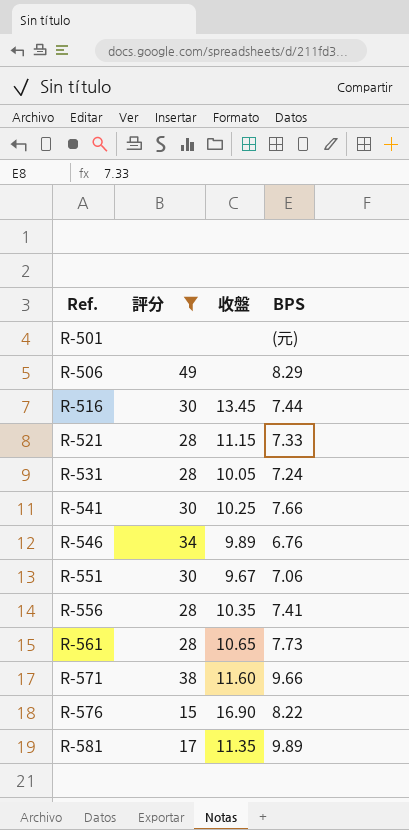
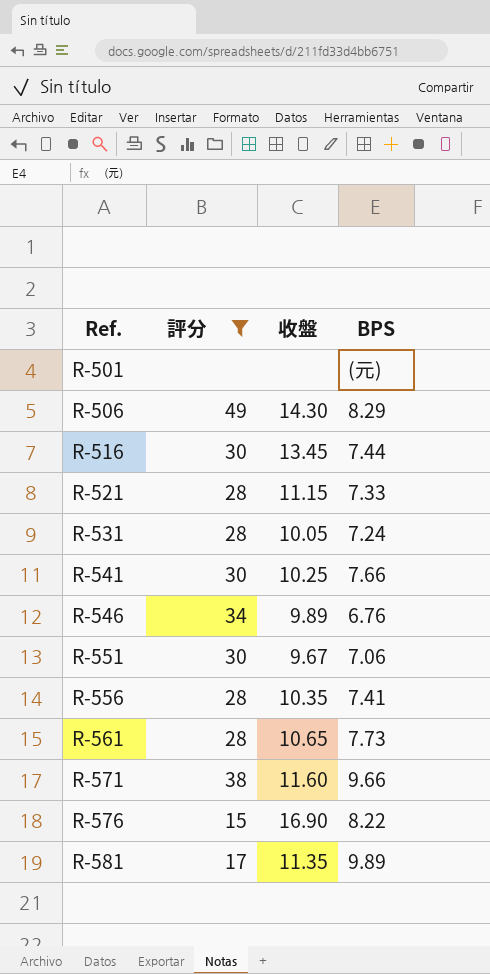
R-506 | 收盤: none -> 14.30

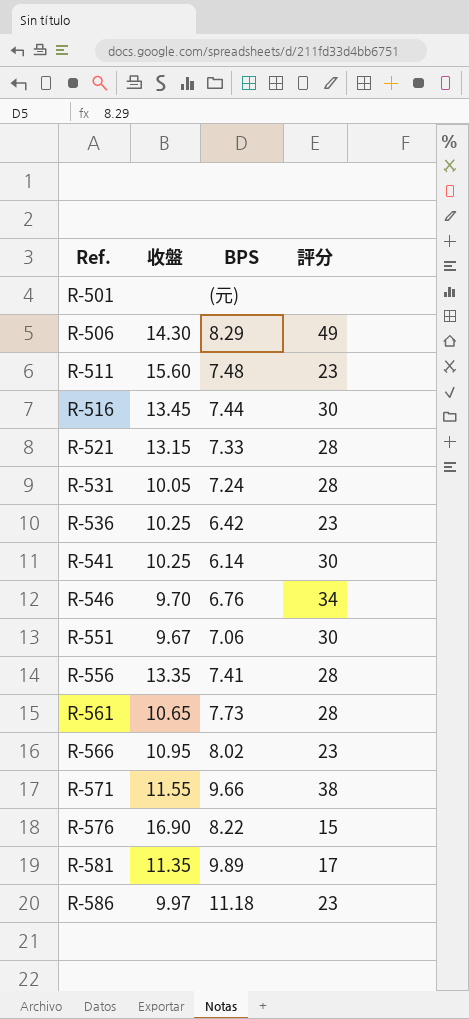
filter: 評分 != 23 -> none
column 評分 | position: 2 -> 4
R-521 | 收盤: 11.15 -> 13.15
R-541 | BPS: 7.66 -> 6.14
R-546 | 收盤: 9.89 -> 9.70
R-556 | 收盤: 10.35 -> 13.35
R-571 | 收盤: 11.60 -> 11.55

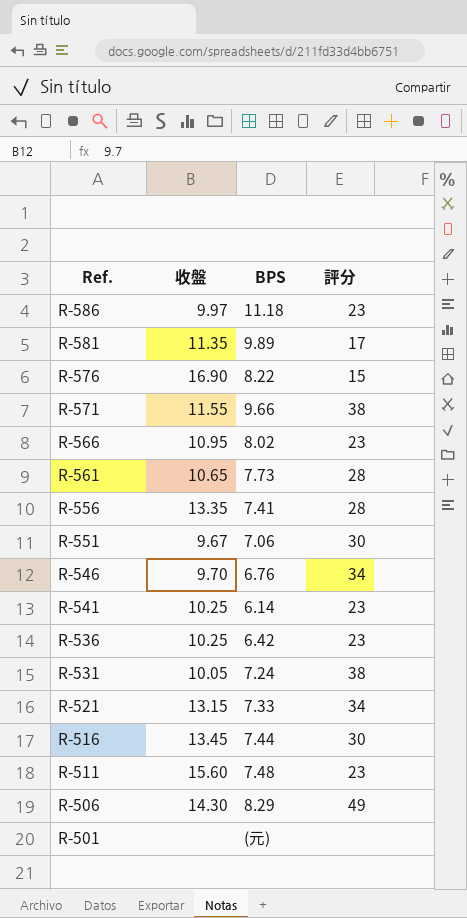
row order: Ref. ascending -> Ref. descending
R-541 | 評分: 30 -> 23
R-531 | 評分: 28 -> 38
R-521 | 評分: 28 -> 34

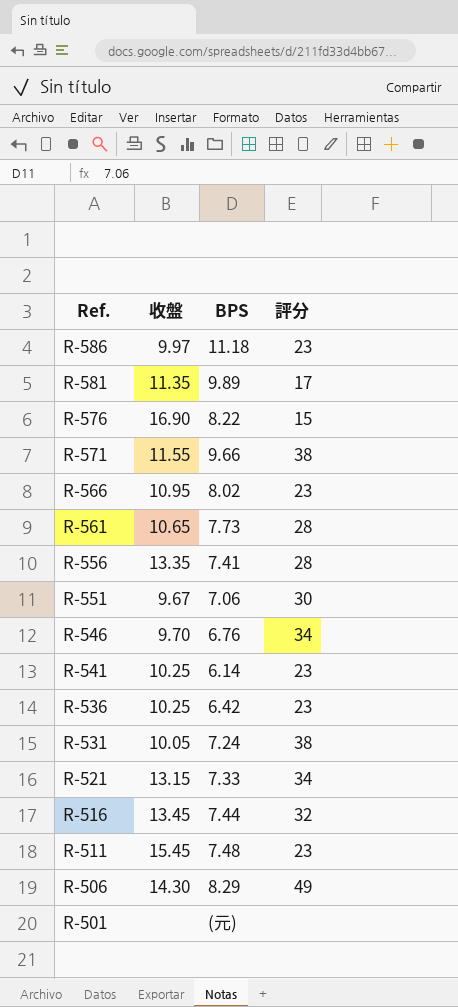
R-516 | 評分: 30 -> 32
R-511 | 收盤: 15.60 -> 15.45

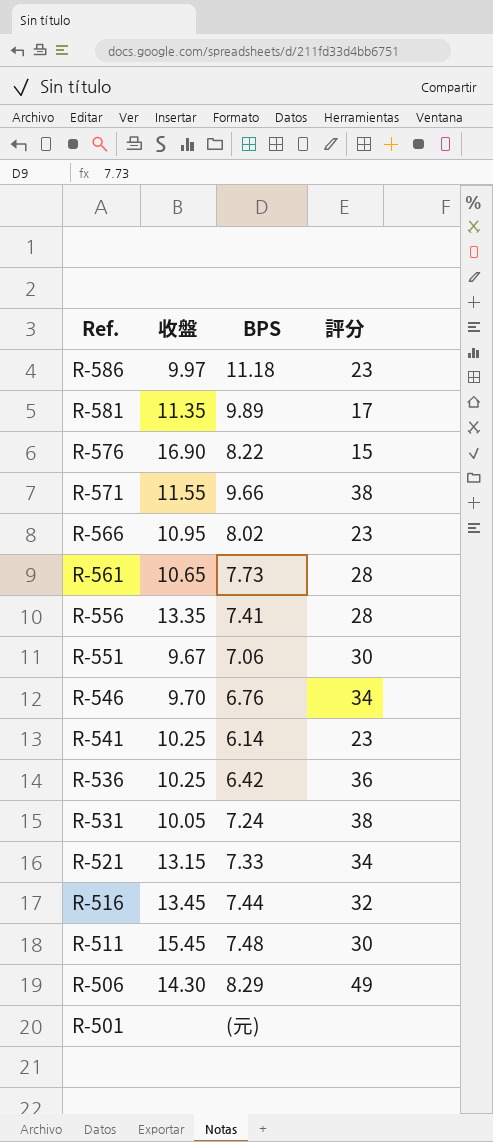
R-536 | 評分: 23 -> 36
R-511 | 評分: 23 -> 30

